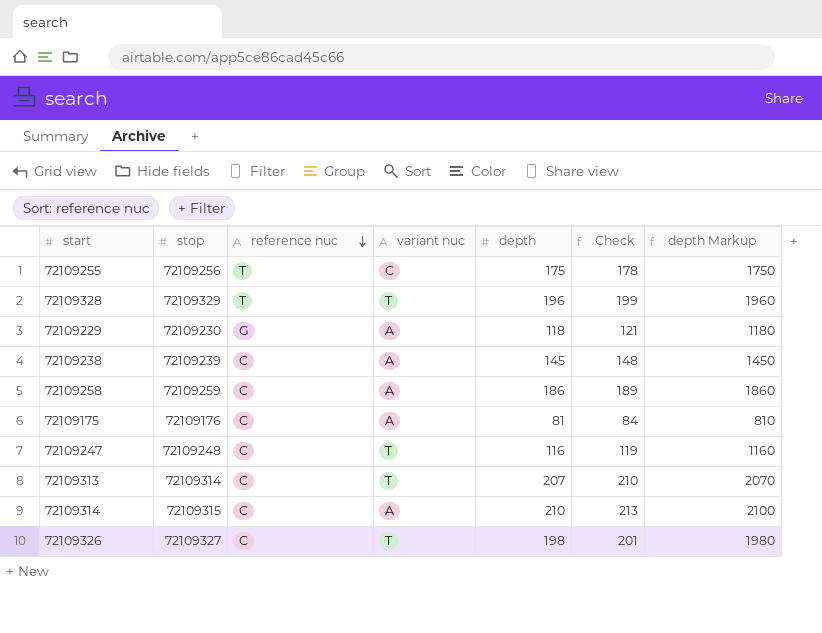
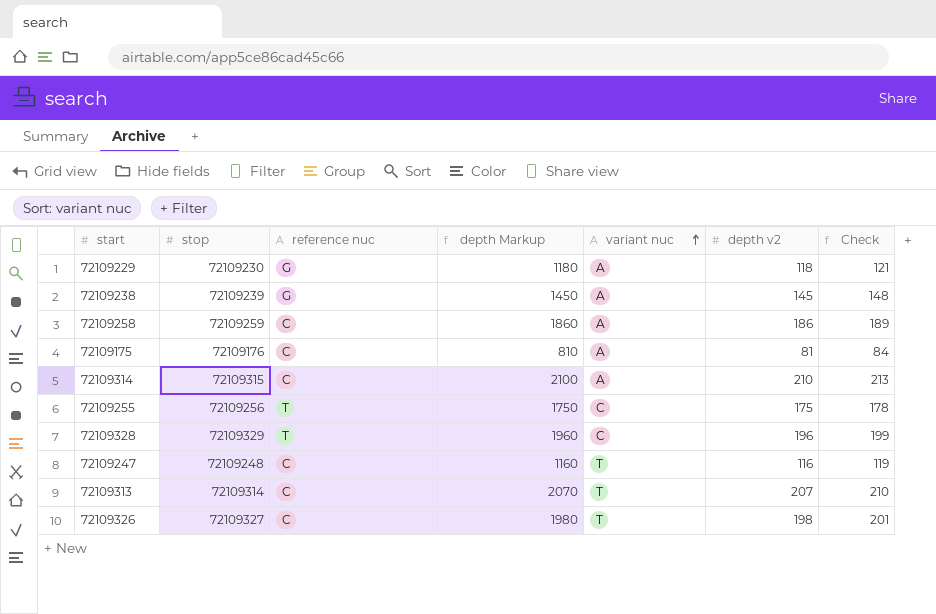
row order: reference nuc descending -> variant nuc ascending
column depth Markup | position: 7 -> 4
column name: depth -> depth v2
72109238 | reference nuc: C -> G
72109328 | variant nuc: T -> C

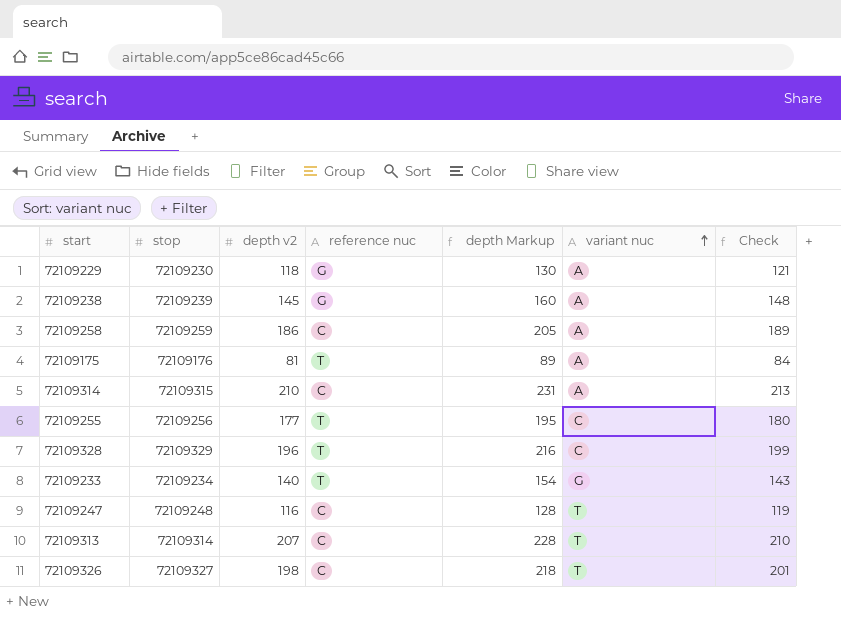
column depth v2 | position: 6 -> 3
column depth Markup | formula: [depth v2] * 10 -> [depth v2] * 1.1
72109175 | reference nuc: C -> T
72109255 | depth v2: 175 -> 177
72109255 | Check: 178 -> 180
row 72109233: none -> 72109234 | 140 | T | 154 | G | 143

